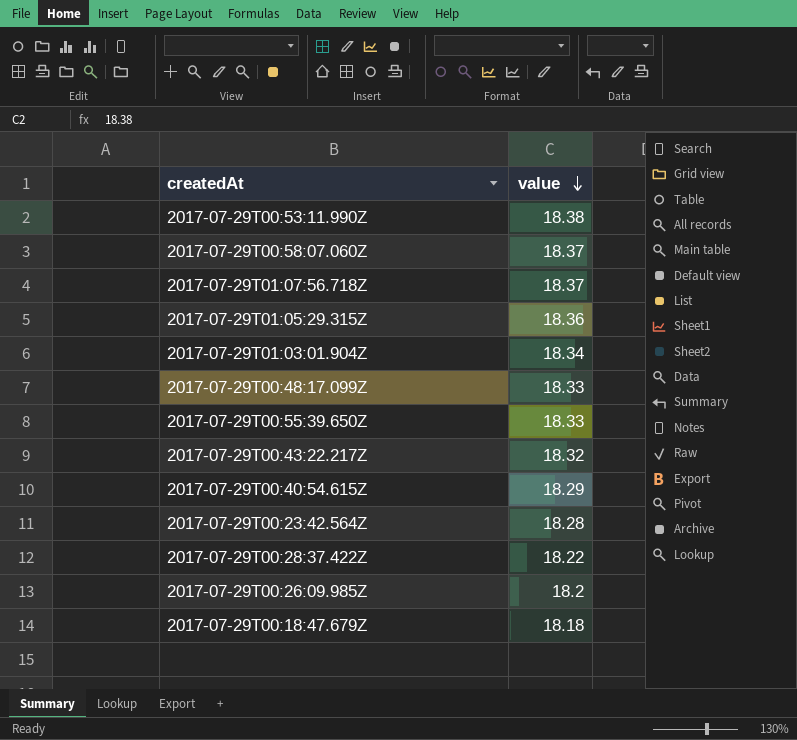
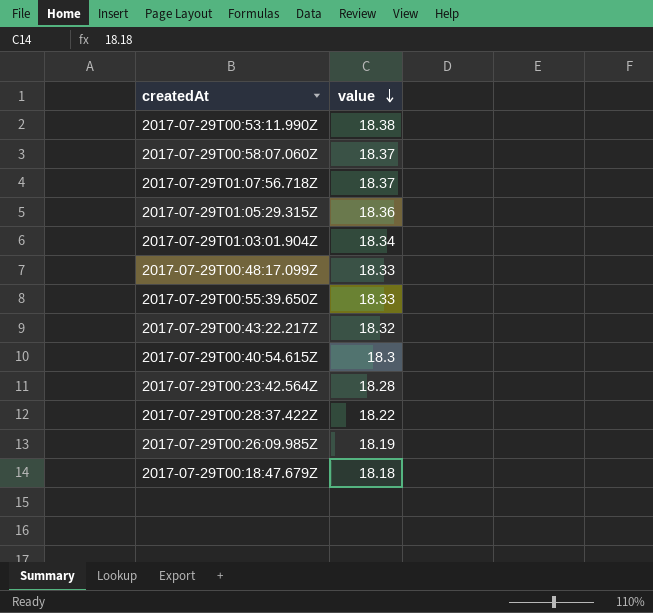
2017-07-29T00:40:54.615Z | value: 18.29 -> 18.3
2017-07-29T00:26:09.985Z | value: 18.2 -> 18.19

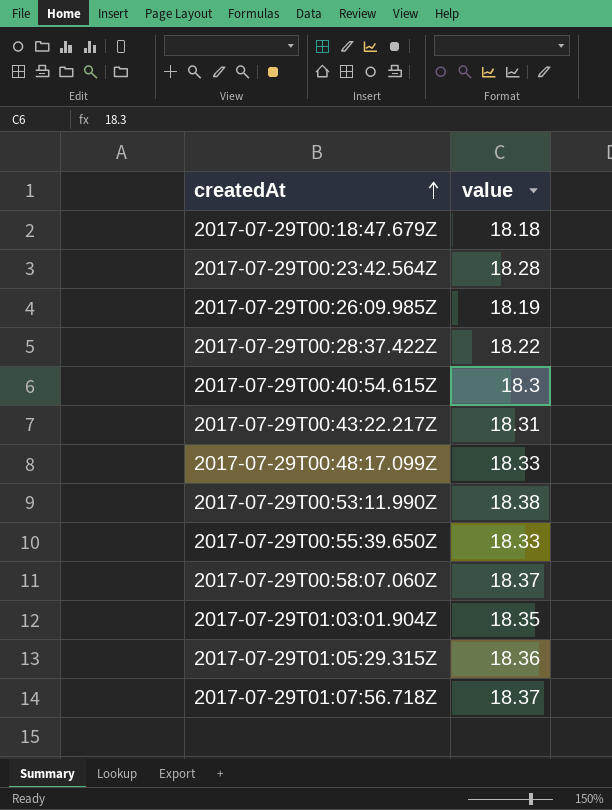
row order: value descending -> createdAt ascending
2017-07-29T00:43:22.217Z | value: 18.32 -> 18.31
2017-07-29T01:03:01.904Z | value: 18.34 -> 18.35

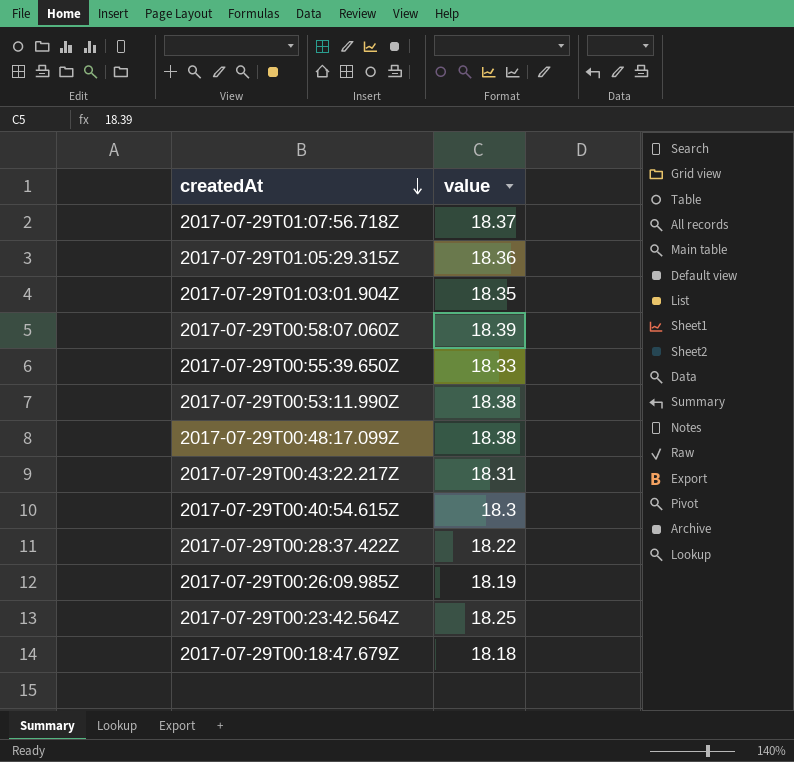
row order: createdAt ascending -> createdAt descending
2017-07-29T00:58:07.060Z | value: 18.37 -> 18.39
2017-07-29T00:48:17.099Z | value: 18.33 -> 18.38
2017-07-29T00:23:42.564Z | value: 18.28 -> 18.25

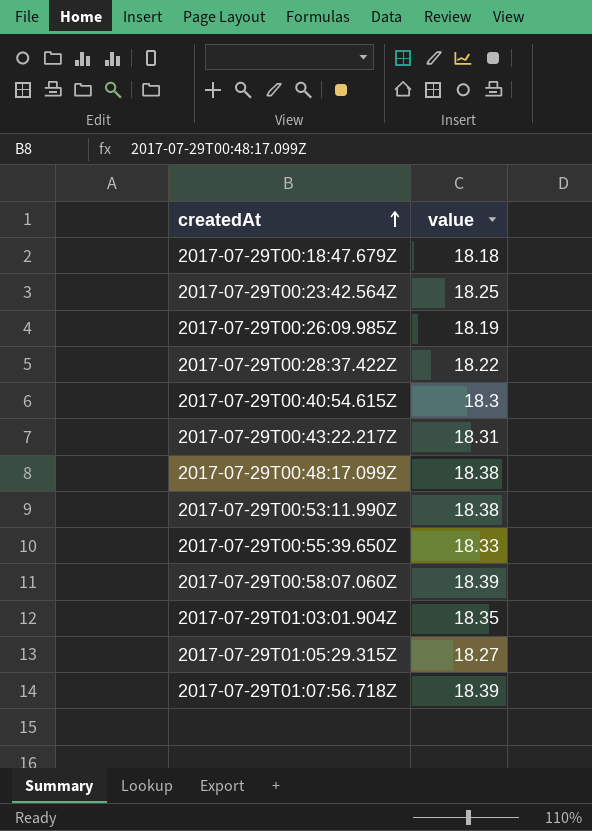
row order: createdAt descending -> createdAt ascending
2017-07-29T01:05:29.315Z | value: 18.36 -> 18.27
2017-07-29T01:07:56.718Z | value: 18.37 -> 18.39

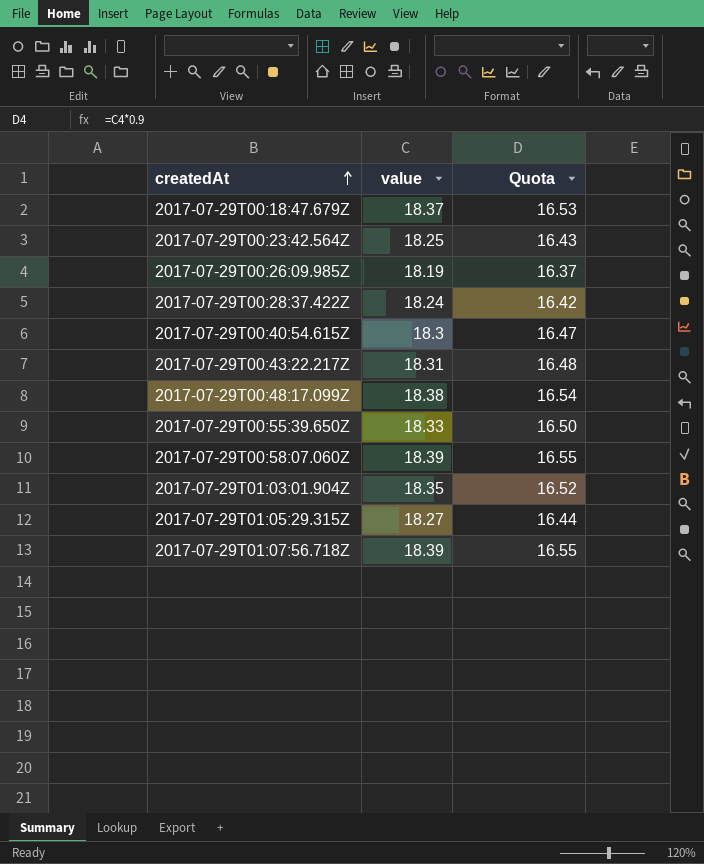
column Quota | formula: none -> [value] * 0.9
row 2017-07-29T00:53:11.990Z: 18.38 -> none
2017-07-29T00:18:47.679Z | value: 18.18 -> 18.37
2017-07-29T00:28:37.422Z | value: 18.22 -> 18.24

